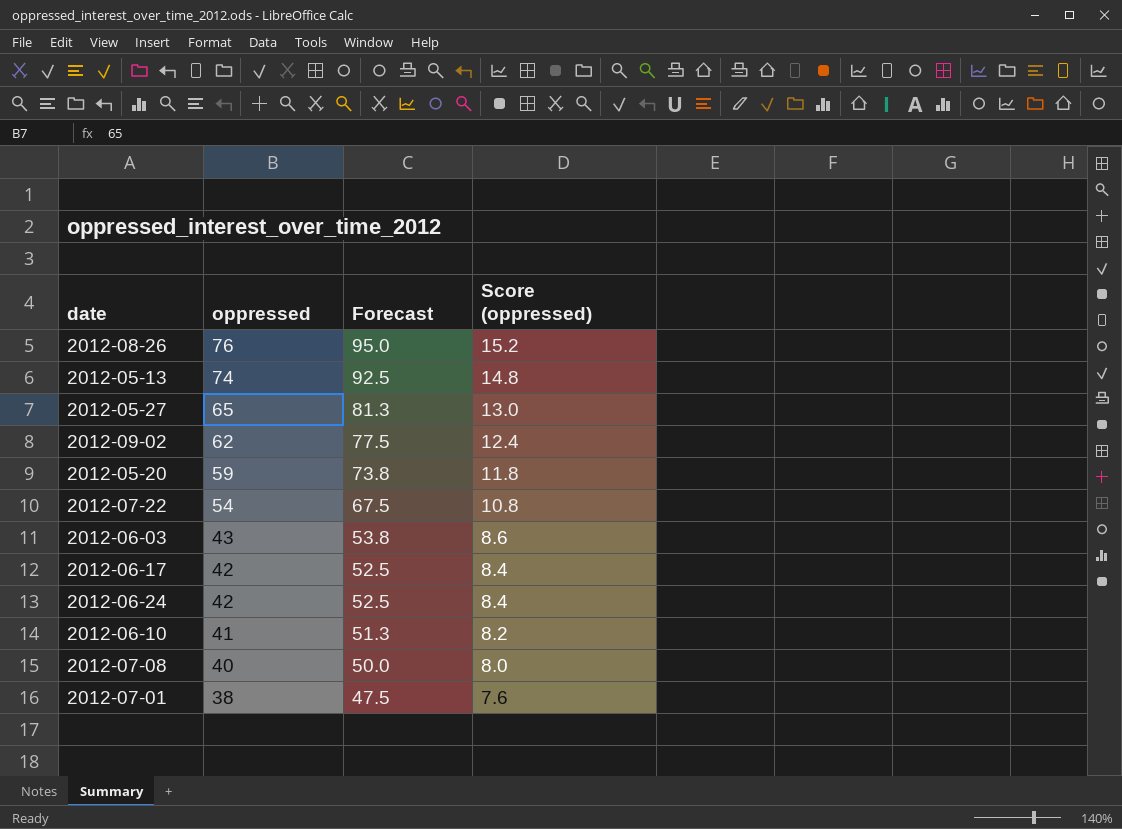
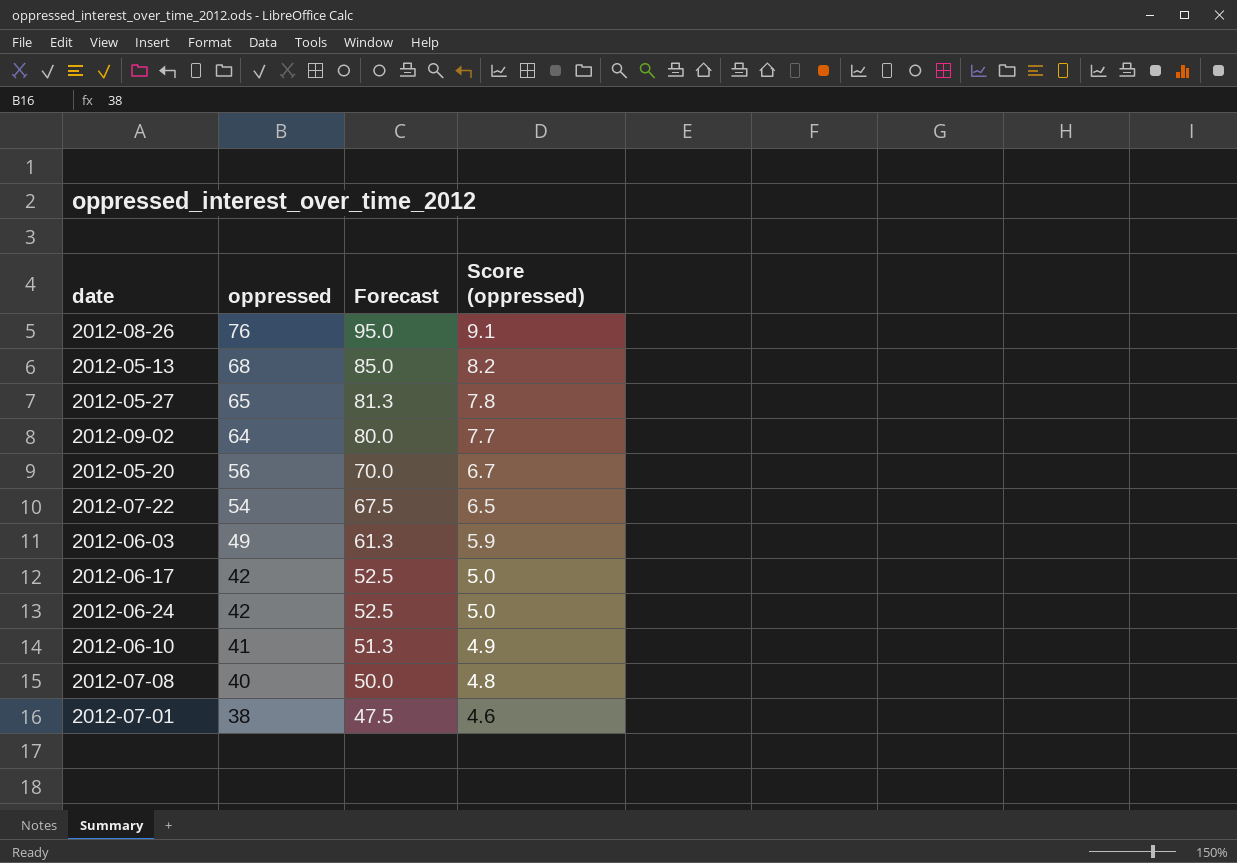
column Score (oppressed) | formula: [oppressed] * 0.2 -> [oppressed] * 0.12
2012-05-13 | oppressed: 74 -> 68
2012-05-13 | Forecast: 92.5 -> 85.0
2012-09-02 | oppressed: 62 -> 64
2012-09-02 | Forecast: 77.5 -> 80.0
2012-05-20 | oppressed: 59 -> 56
2012-05-20 | Forecast: 73.8 -> 70.0
2012-06-03 | oppressed: 43 -> 49
2012-06-03 | Forecast: 53.8 -> 61.3

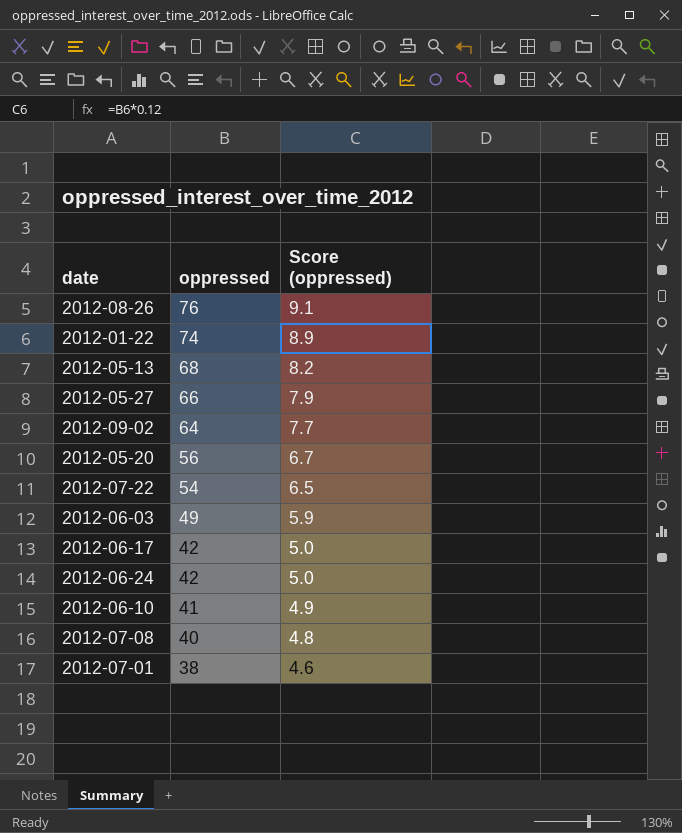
column Forecast | formula: [oppressed] * 1.25 -> none
row 2012-01-22: none -> 74 | 8.9
2012-05-27 | oppressed: 65 -> 66
2012-05-27 | Score (oppressed): 7.8 -> 7.9

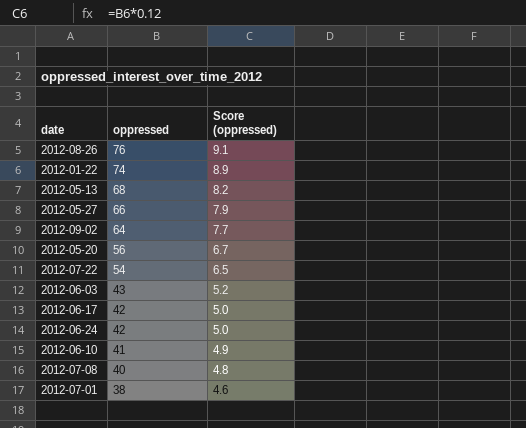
2012-06-03 | oppressed: 49 -> 43
2012-06-03 | Score (oppressed): 5.9 -> 5.2

